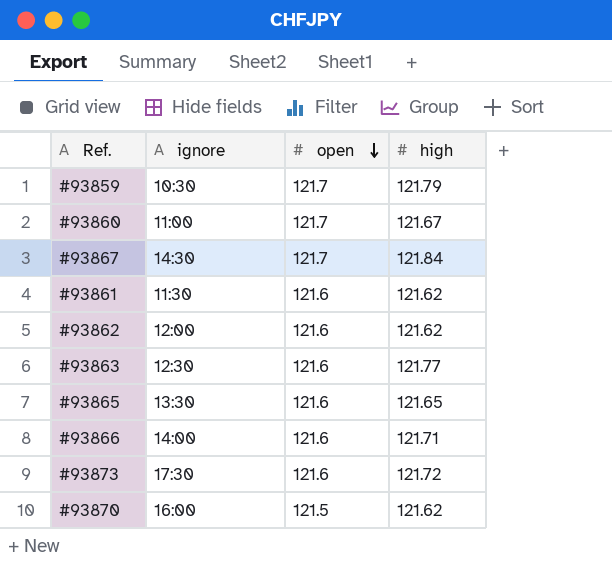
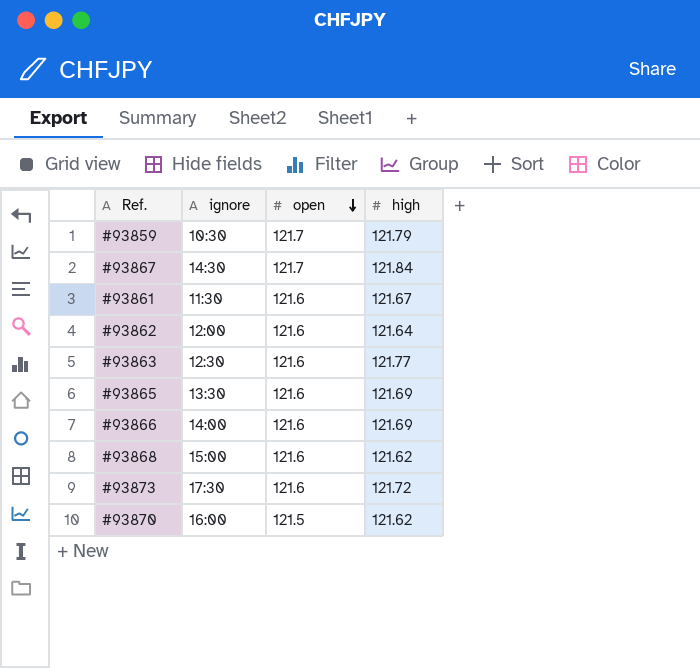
row #93860: 11:00 | 121.7 | 121.67 -> none
#93861 | high: 121.62 -> 121.67
#93862 | high: 121.62 -> 121.64
#93865 | high: 121.65 -> 121.69
#93866 | high: 121.71 -> 121.69
row #93868: none -> 15:00 | 121.6 | 121.62

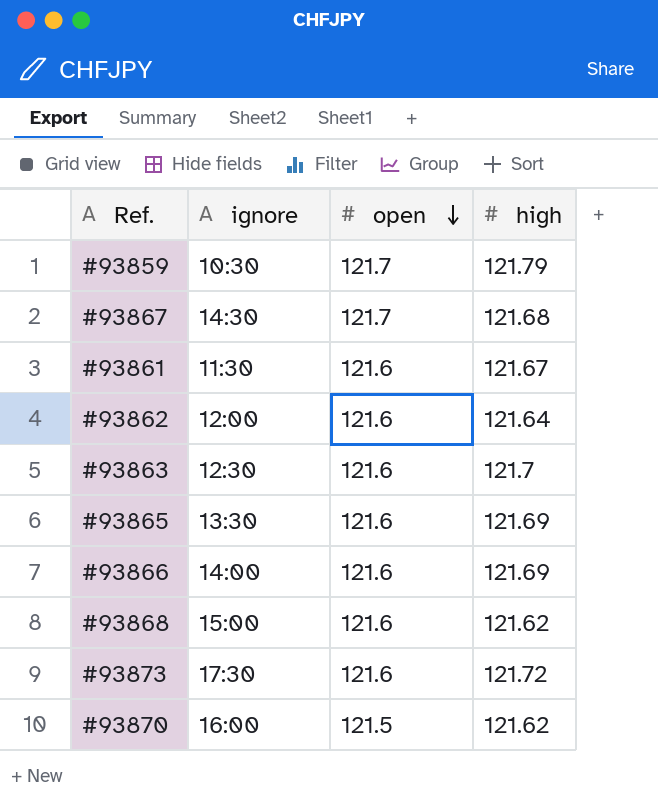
#93867 | high: 121.84 -> 121.68
#93863 | high: 121.77 -> 121.7

